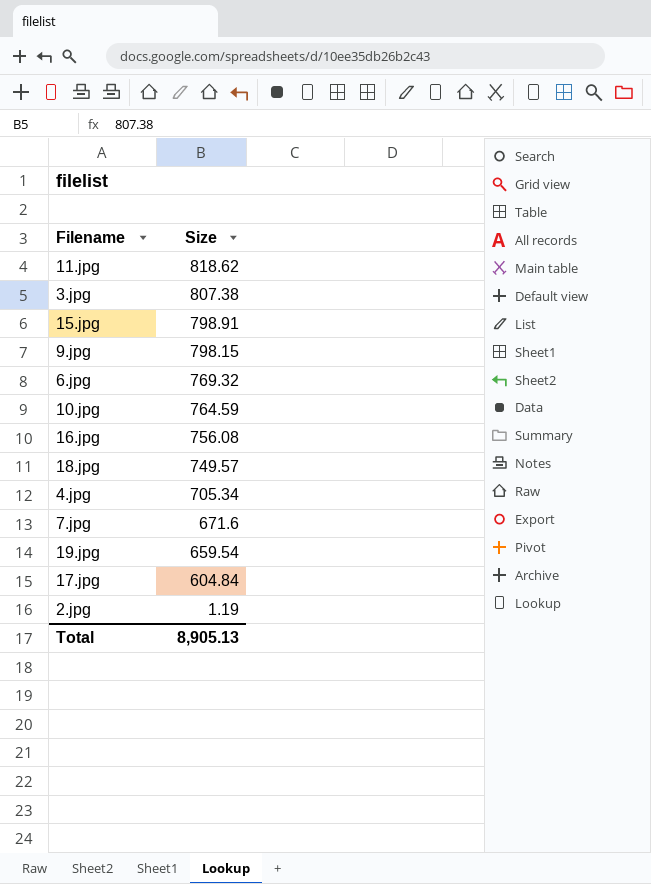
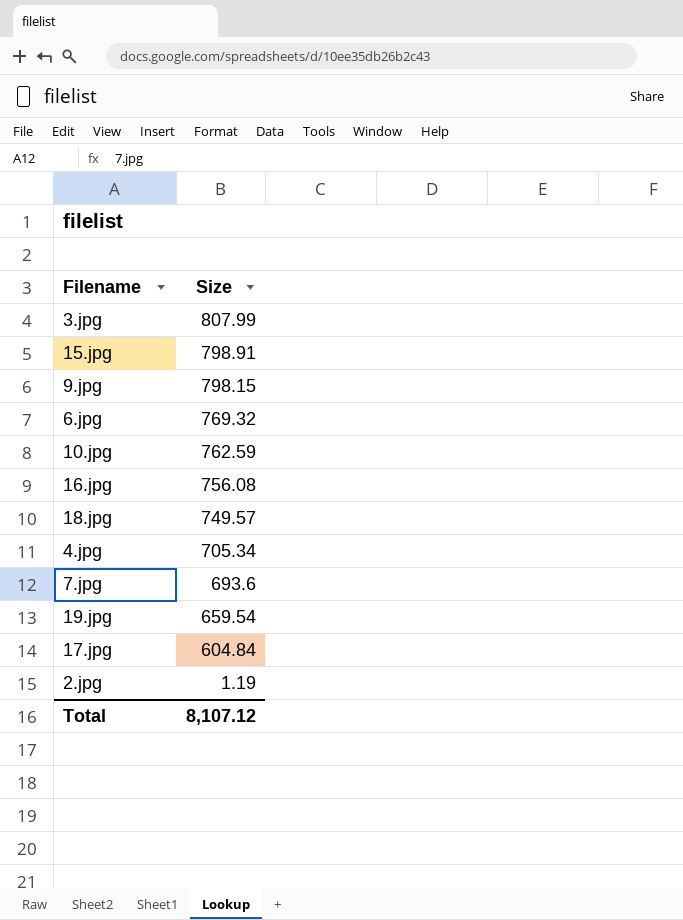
row 11.jpg: 818.62 -> none
3.jpg | Size: 807.38 -> 807.99
10.jpg | Size: 764.59 -> 762.59
7.jpg | Size: 671.6 -> 693.6
Total | Size: 8,905.13 -> 8,107.12

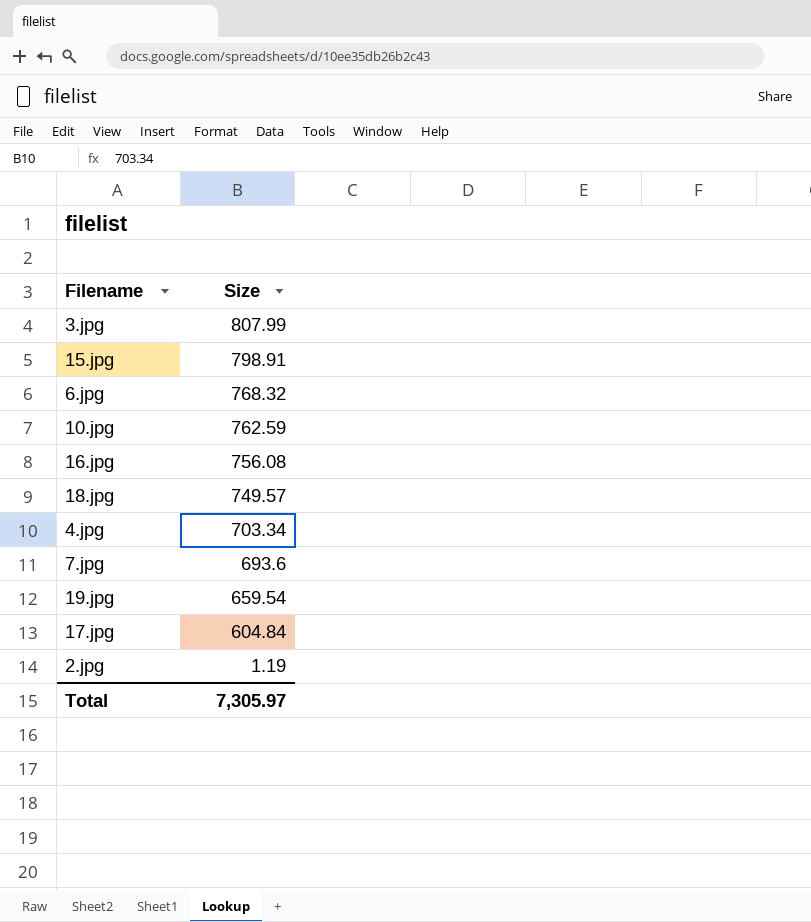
row 9.jpg: 798.15 -> none
6.jpg | Size: 769.32 -> 768.32
4.jpg | Size: 705.34 -> 703.34
Total | Size: 8,107.12 -> 7,305.97

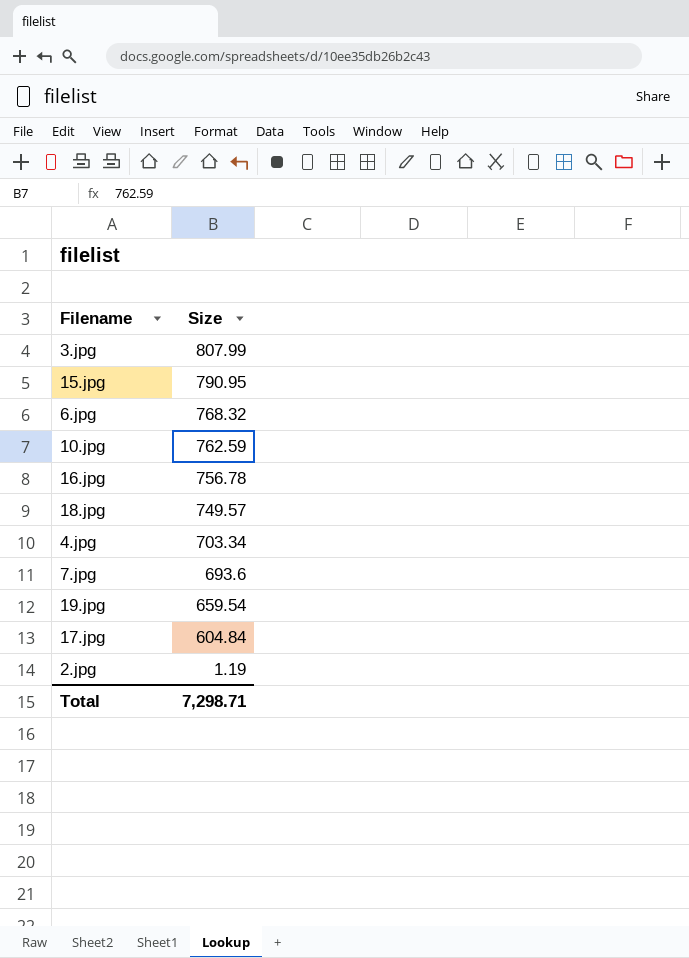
15.jpg | Size: 798.91 -> 790.95
16.jpg | Size: 756.08 -> 756.78
Total | Size: 7,305.97 -> 7,298.71

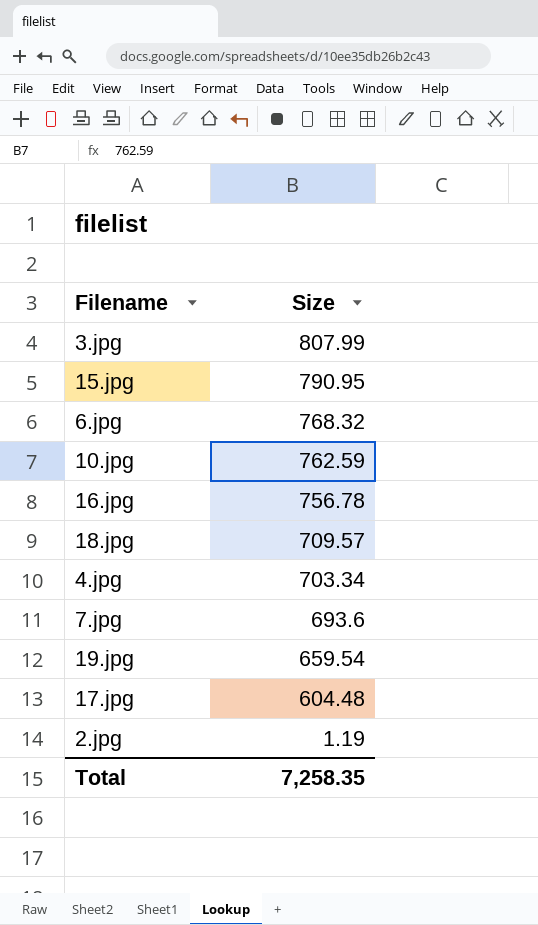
18.jpg | Size: 749.57 -> 709.57
17.jpg | Size: 604.84 -> 604.48
Total | Size: 7,298.71 -> 7,258.35

